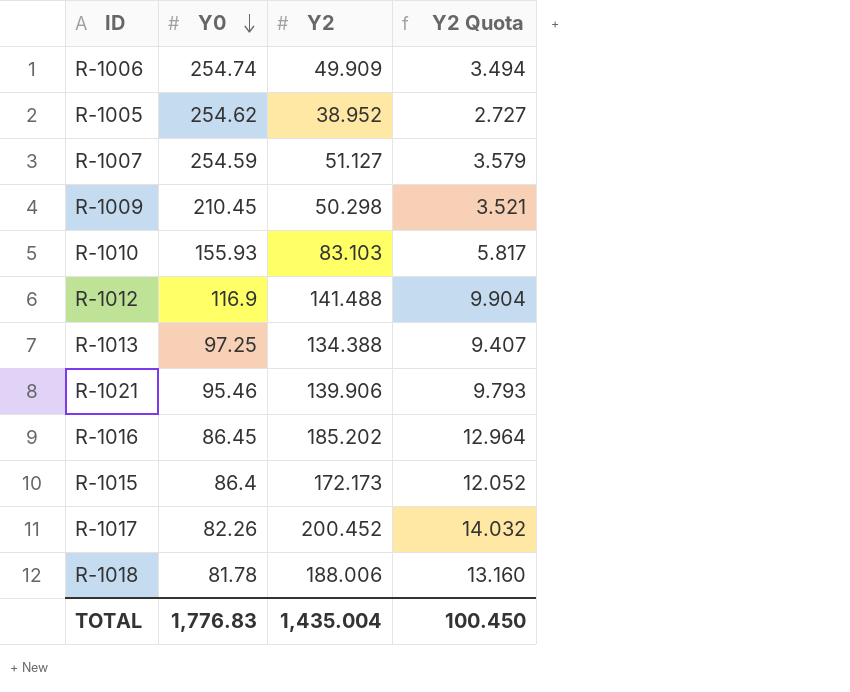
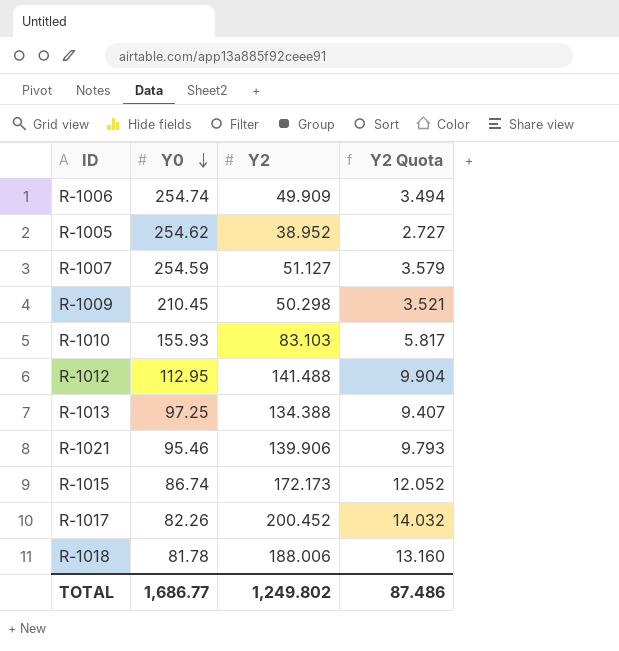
row R-1016: 86.45 | 185.202 | 12.964 -> none
R-1012 | Y0: 116.9 -> 112.95
R-1015 | Y0: 86.4 -> 86.74
TOTAL | Y0: 1,776.83 -> 1,686.77
TOTAL | Y2: 1,435.004 -> 1,249.802
TOTAL | Y2 Quota: 100.450 -> 87.486

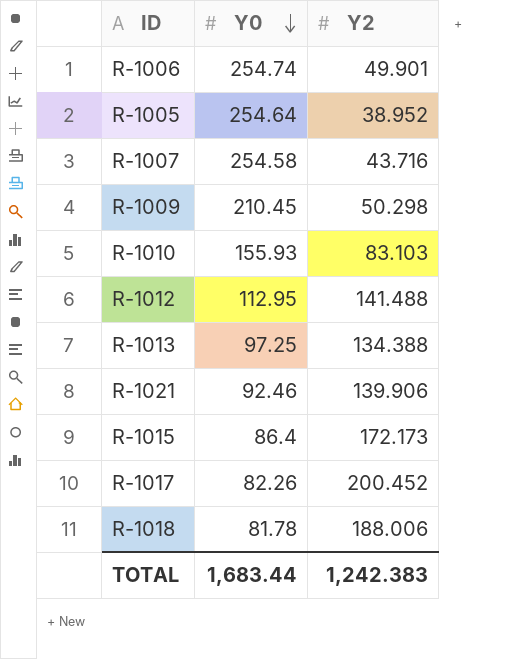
column Y2 Quota | formula: [Y2] * 0.07 -> none
R-1006 | Y2: 49.909 -> 49.901
R-1005 | Y0: 254.62 -> 254.64
R-1007 | Y0: 254.59 -> 254.58
R-1007 | Y2: 51.127 -> 43.716
R-1021 | Y0: 95.46 -> 92.46
R-1015 | Y0: 86.74 -> 86.4
TOTAL | Y0: 1,686.77 -> 1,683.44
TOTAL | Y2: 1,249.802 -> 1,242.383

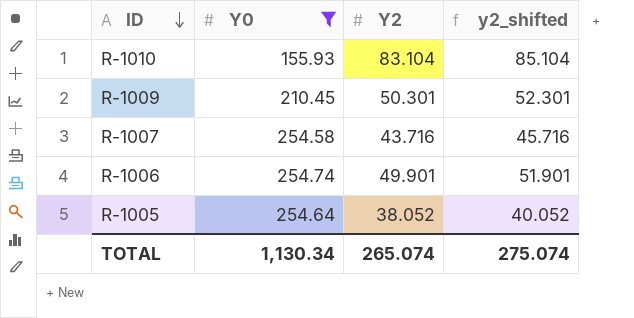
filter: none -> Y0 >= 155.93
row order: Y0 descending -> ID descending
column y2_shifted | formula: none -> [Y2] + 2
R-1010 | Y2: 83.103 -> 83.104
R-1009 | Y2: 50.298 -> 50.301
R-1005 | Y2: 38.952 -> 38.052
TOTAL | Y0: 1,683.44 -> 1,130.34
TOTAL | Y2: 1,242.383 -> 265.074

